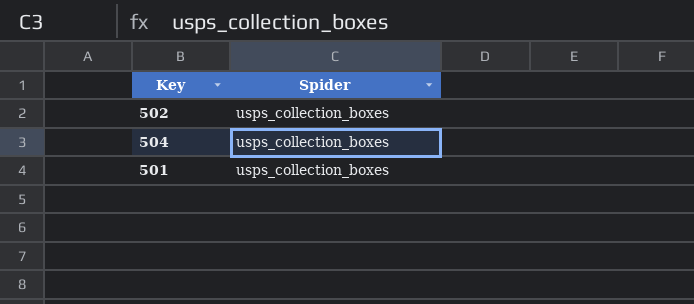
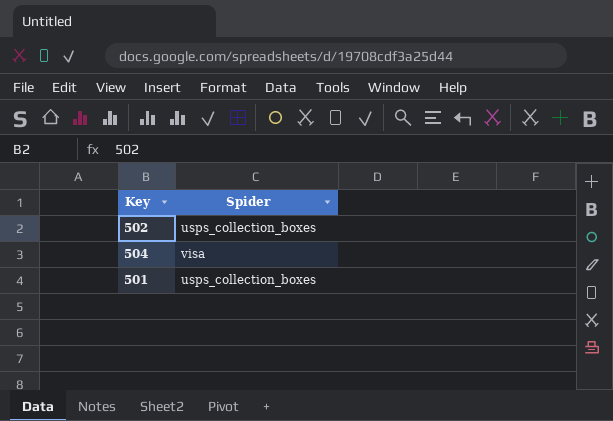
504 | Spider: usps_collection_boxes -> visa

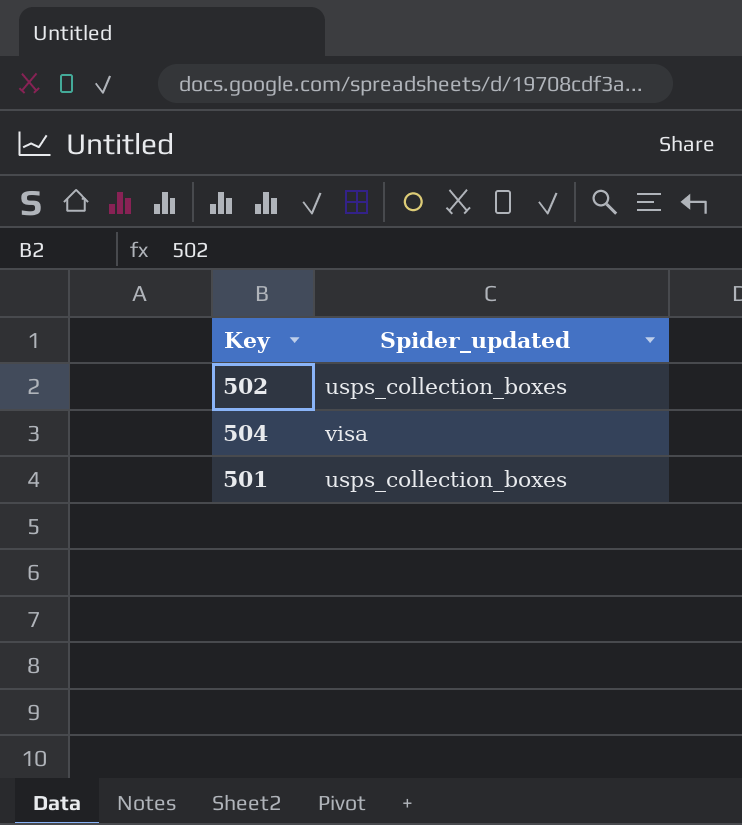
column name: Spider -> Spider_updated

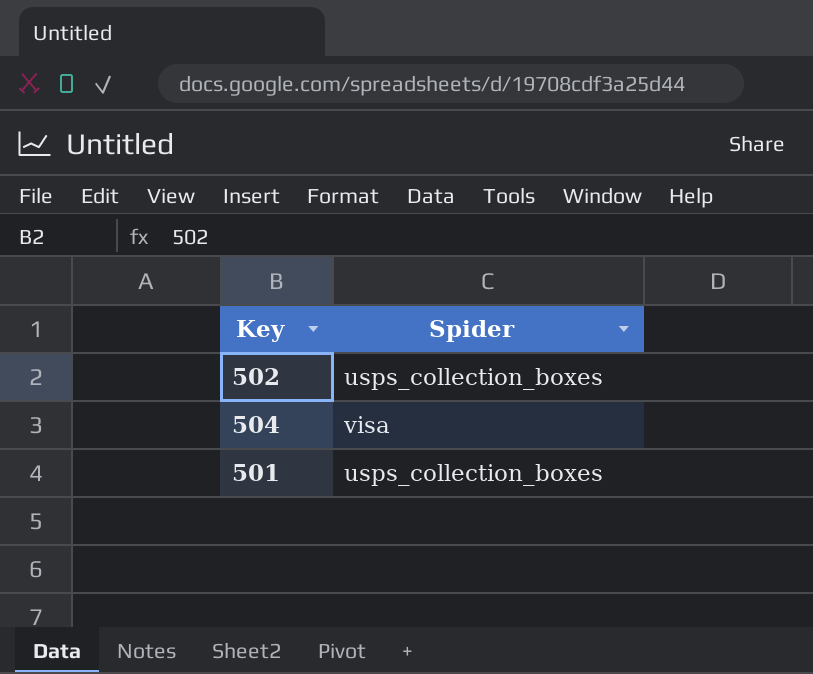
column name: Spider_updated -> Spider

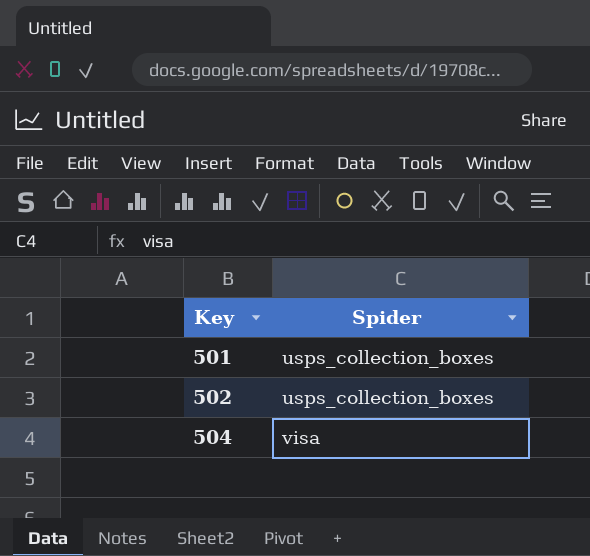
row order: none -> Key ascending

